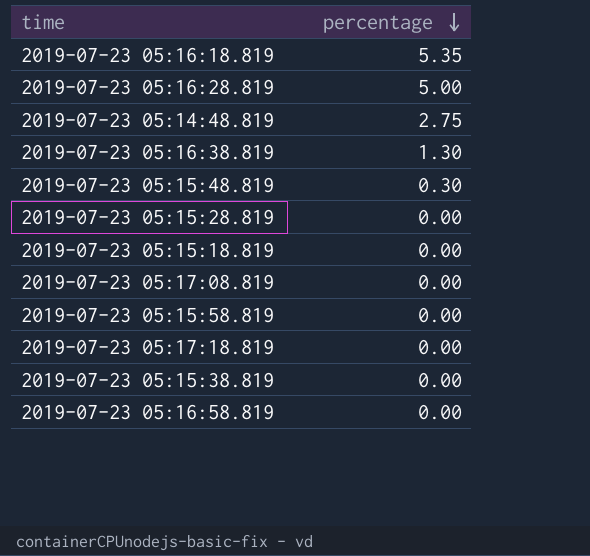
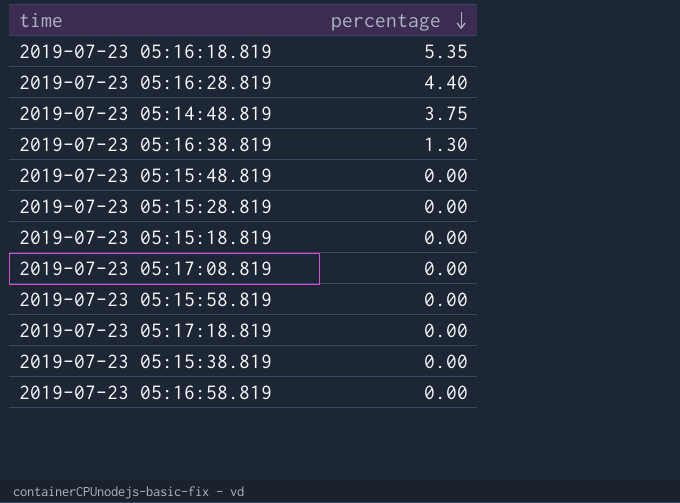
2019-07-23 05:16:28.819 | percentage: 5.00 -> 4.40
2019-07-23 05:14:48.819 | percentage: 2.75 -> 3.75
2019-07-23 05:15:48.819 | percentage: 0.30 -> 0.00

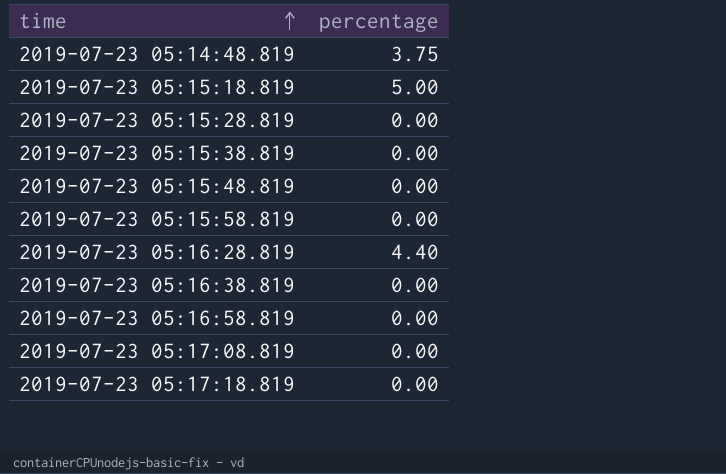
row order: percentage descending -> time ascending
row 2019-07-23 05:16:18.819: 5.35 -> none
2019-07-23 05:15:18.819 | percentage: 0.00 -> 5.00
2019-07-23 05:16:38.819 | percentage: 1.30 -> 0.00

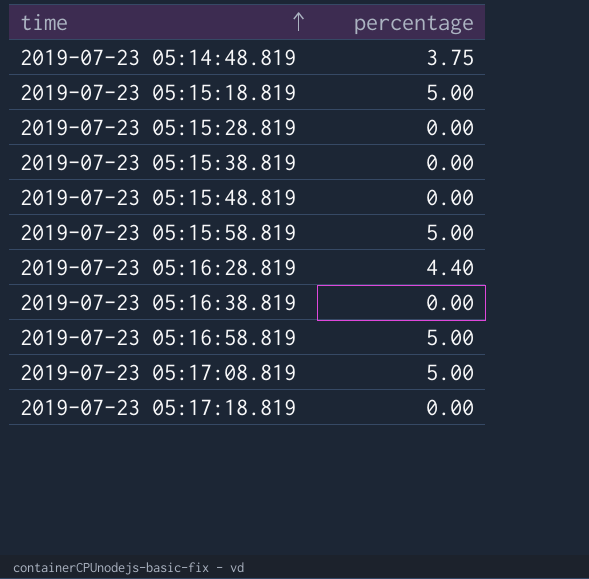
2019-07-23 05:15:58.819 | percentage: 0.00 -> 5.00
2019-07-23 05:16:58.819 | percentage: 0.00 -> 5.00
2019-07-23 05:17:08.819 | percentage: 0.00 -> 5.00

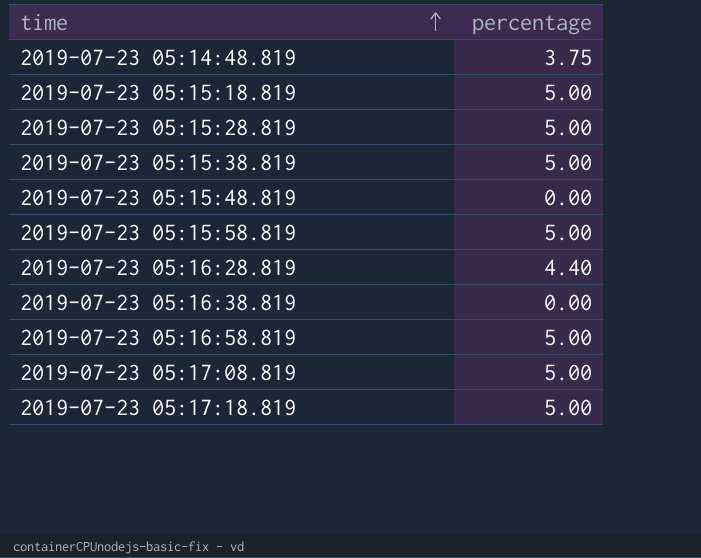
2019-07-23 05:15:28.819 | percentage: 0.00 -> 5.00
2019-07-23 05:15:38.819 | percentage: 0.00 -> 5.00
2019-07-23 05:17:18.819 | percentage: 0.00 -> 5.00

